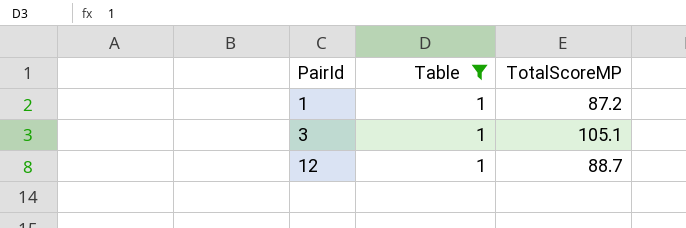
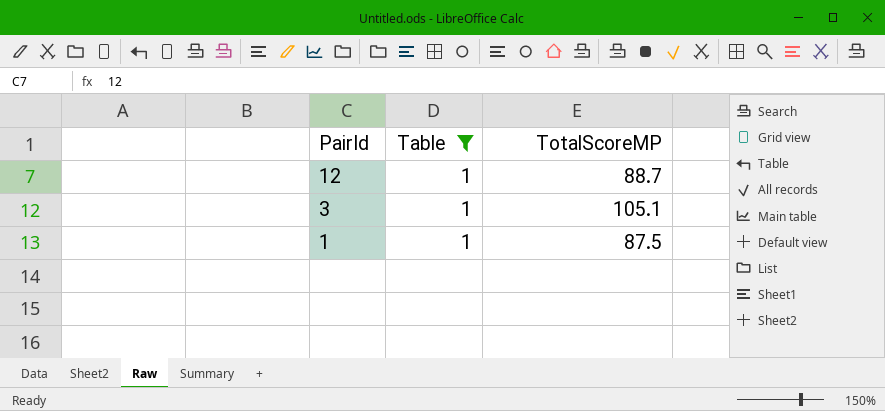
row order: PairId ascending -> PairId descending
1 | TotalScoreMP: 87.2 -> 87.5

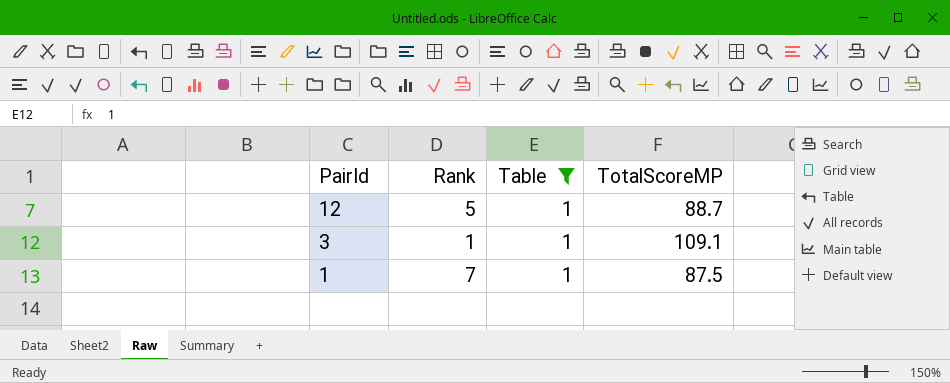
column Rank | position: none -> 2
3 | TotalScoreMP: 105.1 -> 109.1

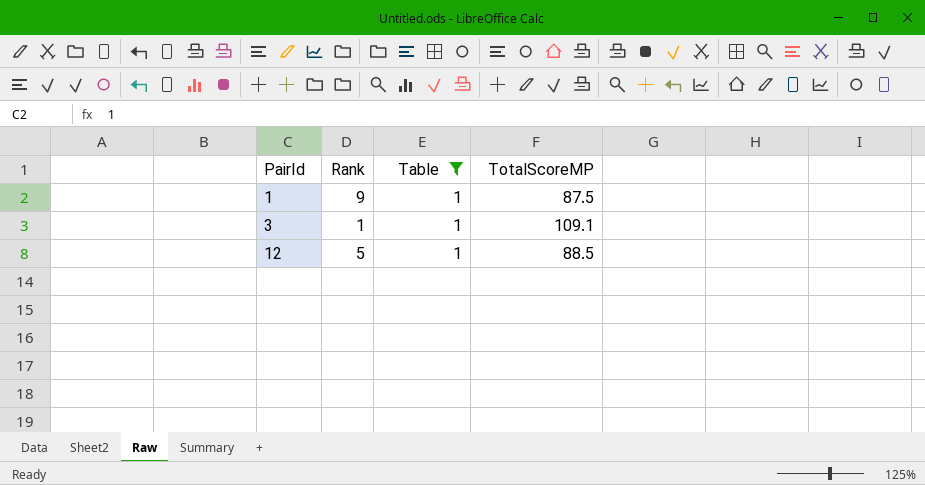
row order: PairId descending -> PairId ascending
1 | Rank: 7 -> 9
12 | TotalScoreMP: 88.7 -> 88.5

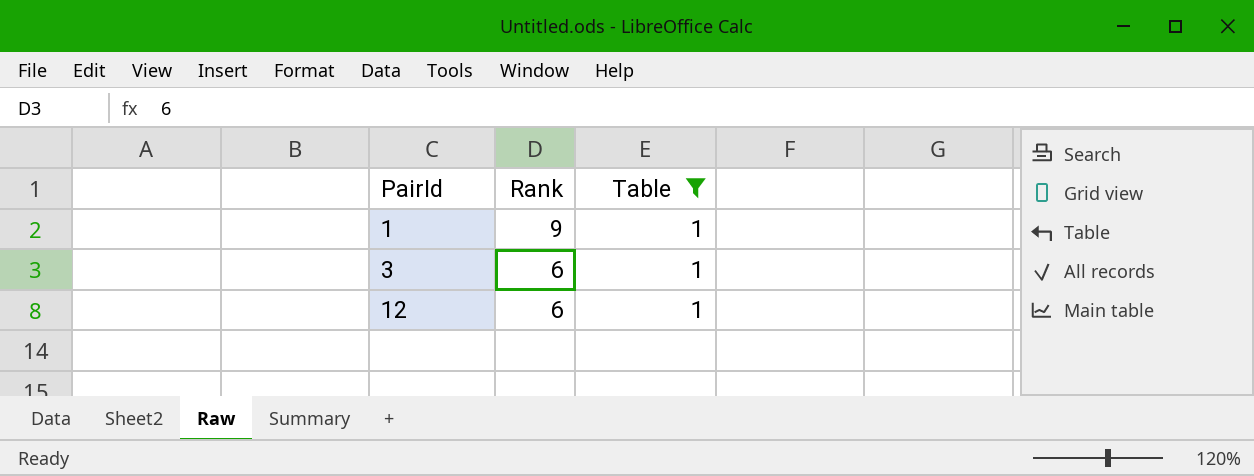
column TotalScoreMP | position: 4 -> none
3 | Rank: 1 -> 6
12 | Rank: 5 -> 6

